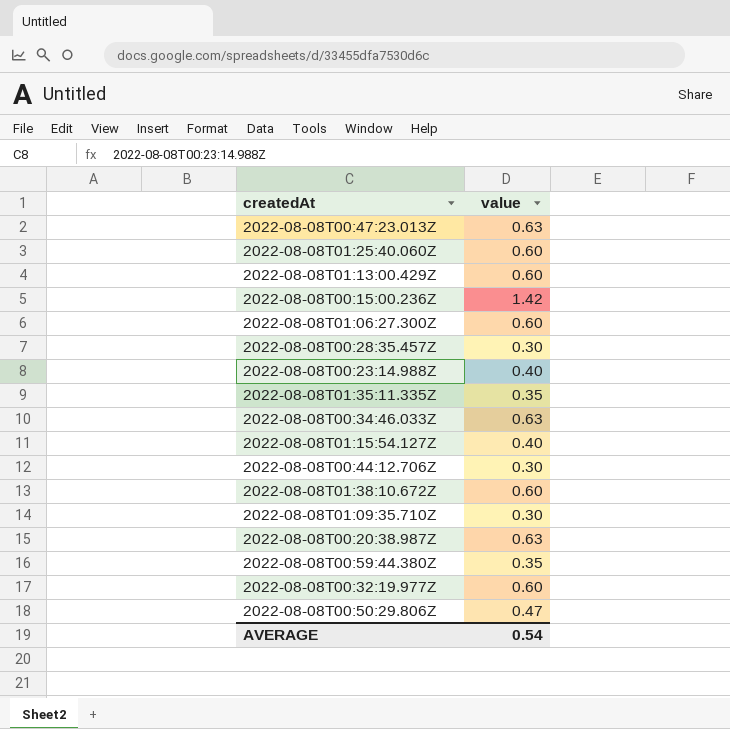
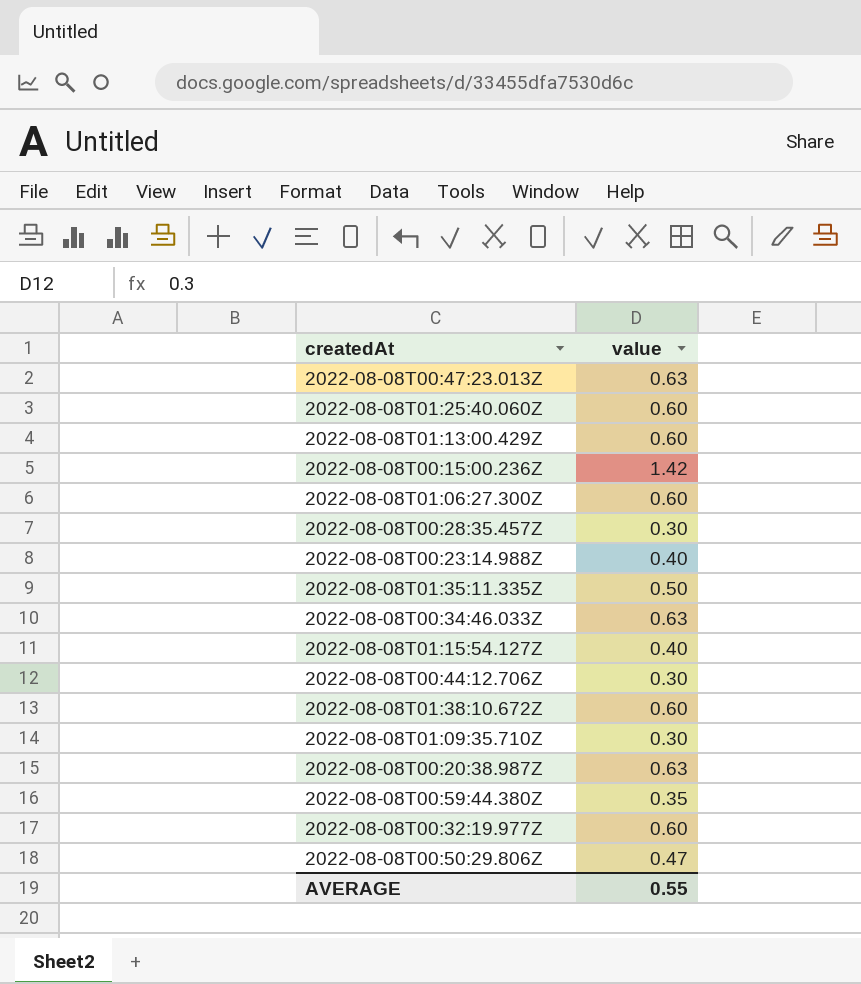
2022-08-08T01:35:11.335Z | value: 0.35 -> 0.50
AVERAGE | value: 0.54 -> 0.55

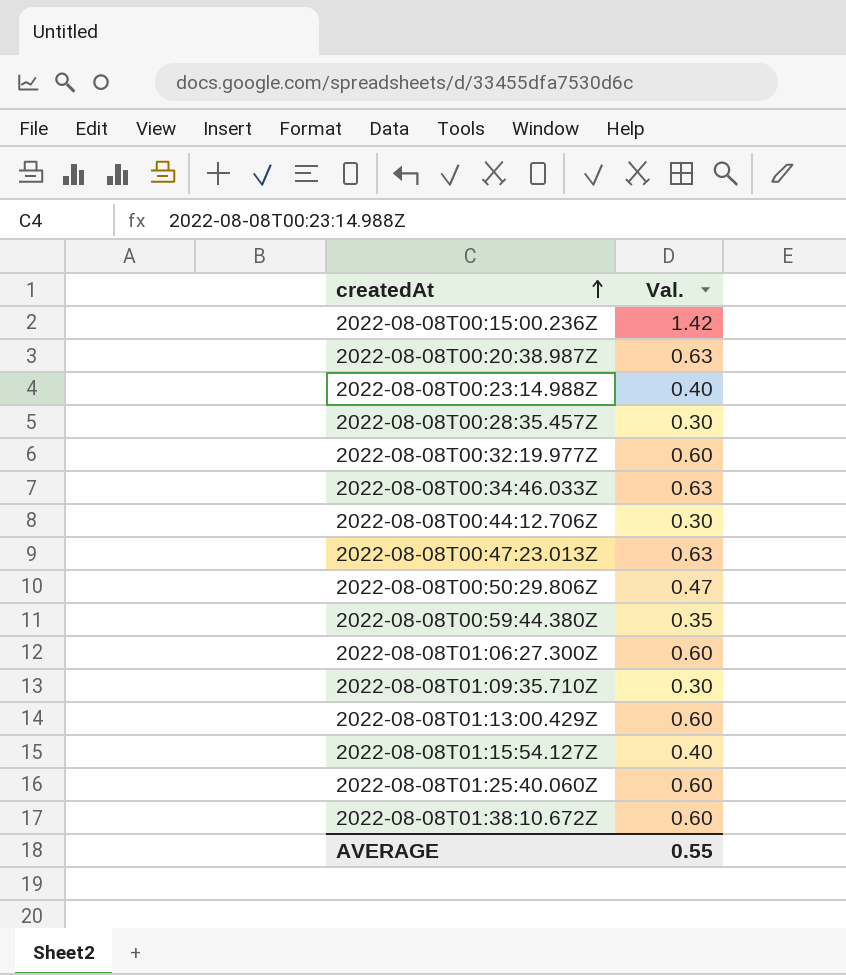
row order: none -> createdAt ascending
column name: value -> Val.
row 2022-08-08T01:35:11.335Z: 0.50 -> none

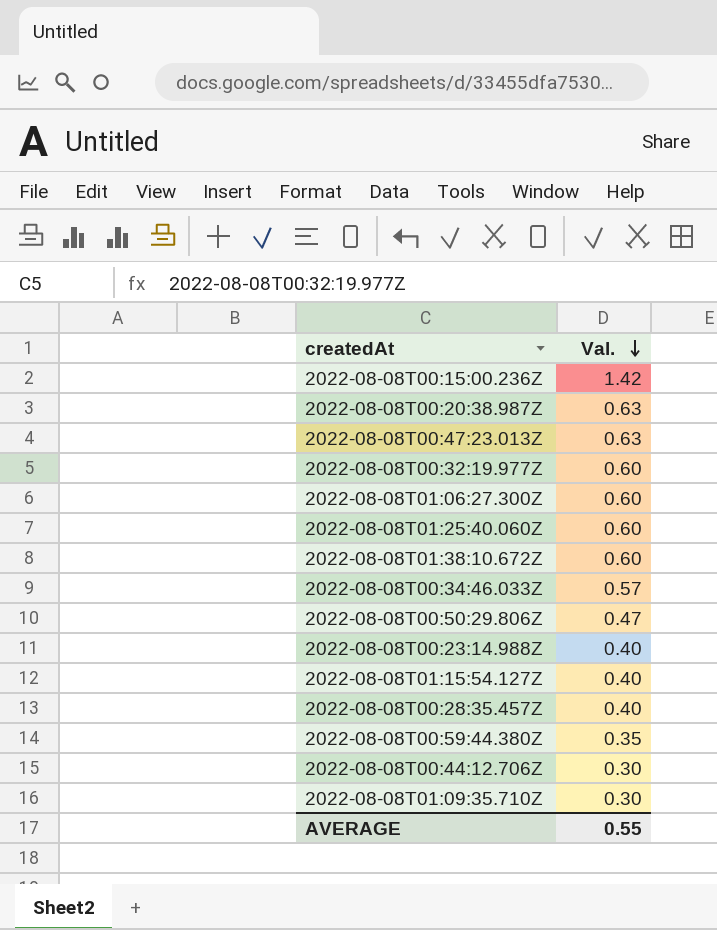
row order: createdAt ascending -> Val. descending
row 2022-08-08T01:13:00.429Z: 0.60 -> none
2022-08-08T00:34:46.033Z | Val.: 0.63 -> 0.57
2022-08-08T00:28:35.457Z | Val.: 0.30 -> 0.40

